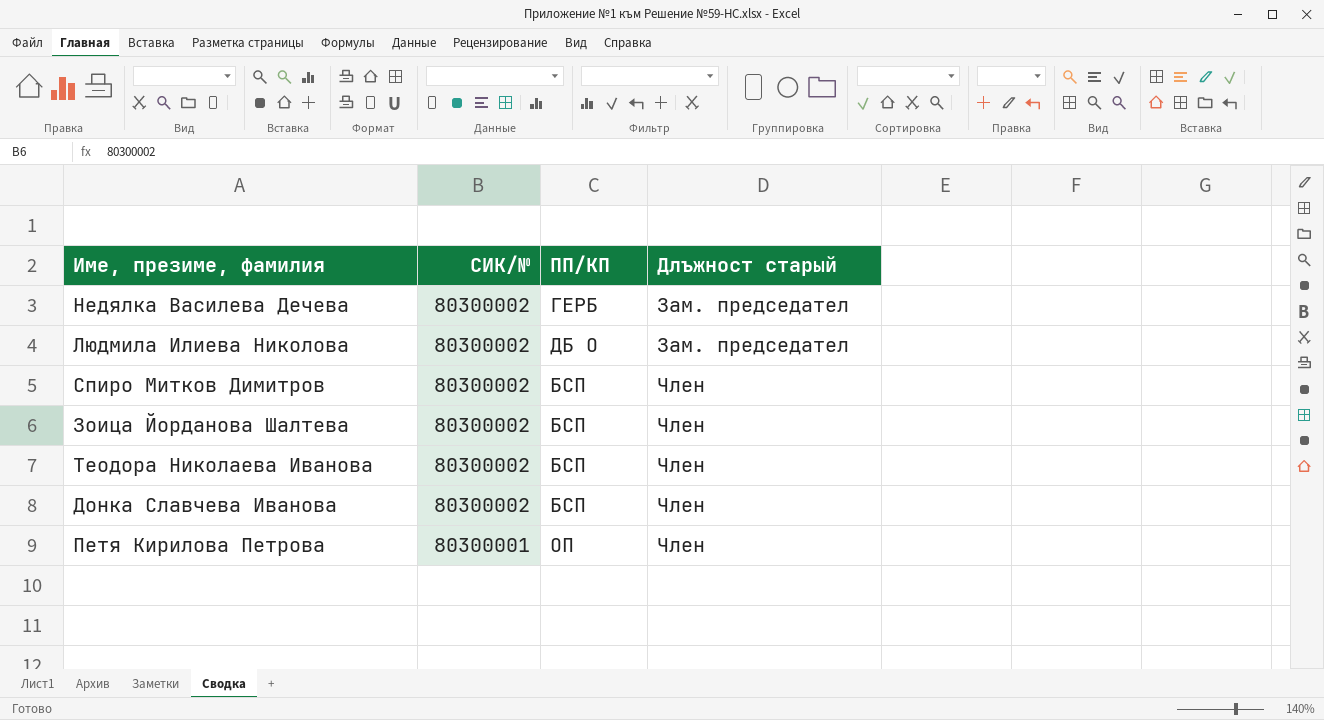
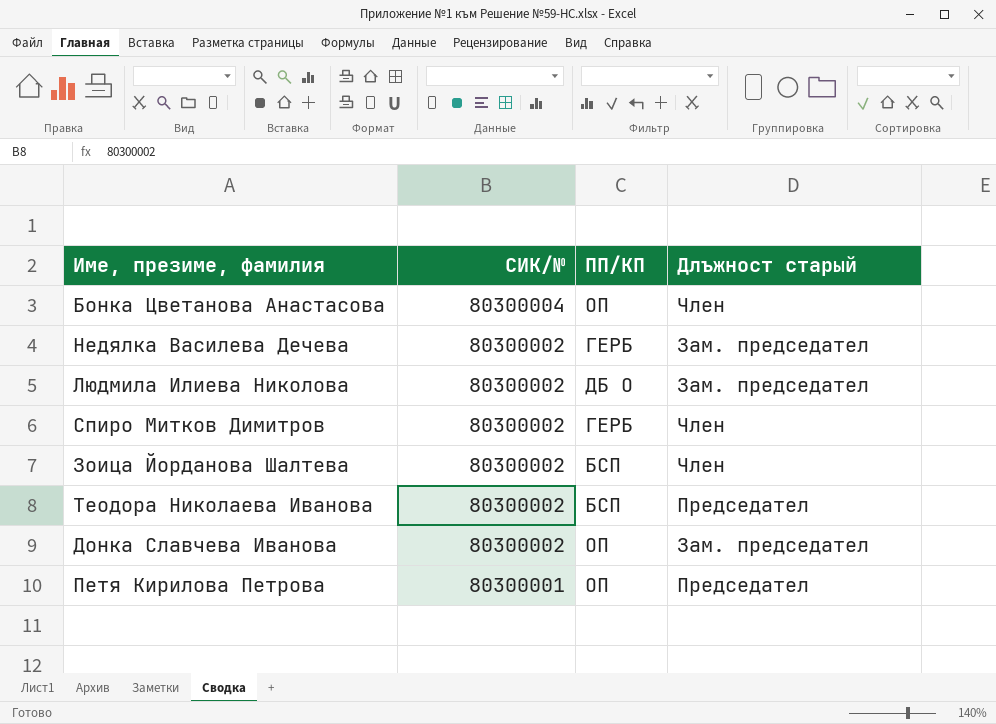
row Бонка Цветанова Анастасова: none -> 80300004 | ОП | Член
Спиро Митков Димитров | ПП/КП: БСП -> ГЕРБ
Теодора Николаева Иванова | Длъжност старый: Член -> Председател
Донка Славчева Иванова | ПП/КП: БСП -> ОП
Донка Славчева Иванова | Длъжност старый: Член -> Зам. председател
Петя Кирилова Петрова | Длъжност старый: Член -> Председател

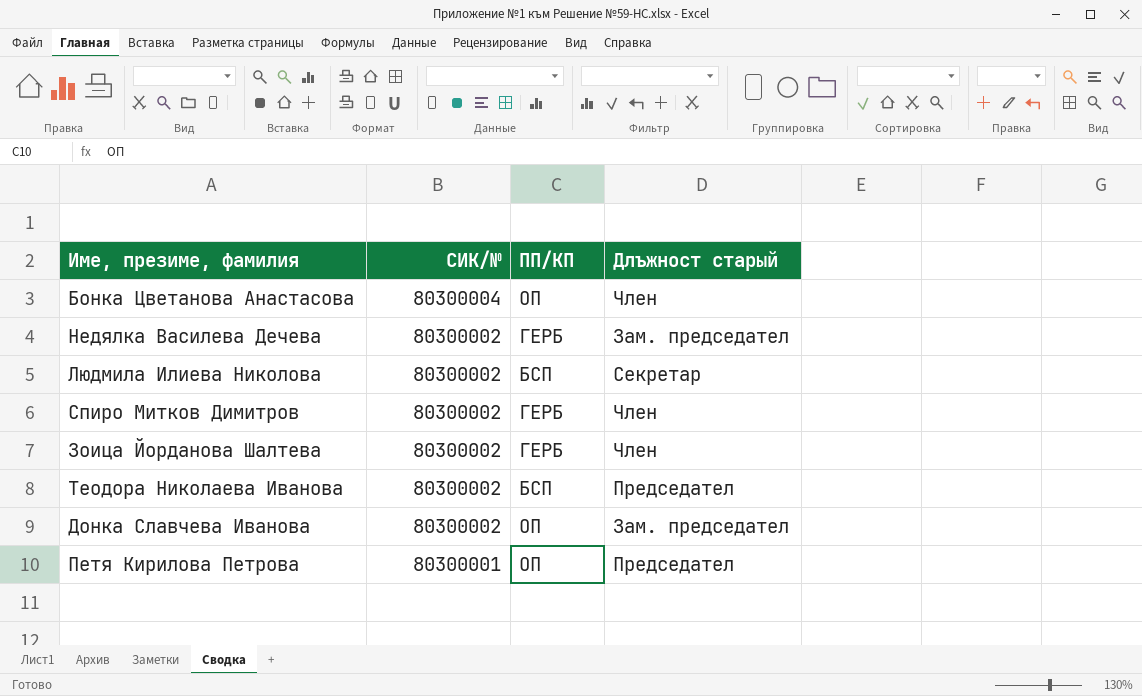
Людмила Илиева Николова | ПП/КП: ДБ О -> БСП
Людмила Илиева Николова | Длъжност старый: Зам. председател -> Секретар
Зоица Йорданова Шалтева | ПП/КП: БСП -> ГЕРБ

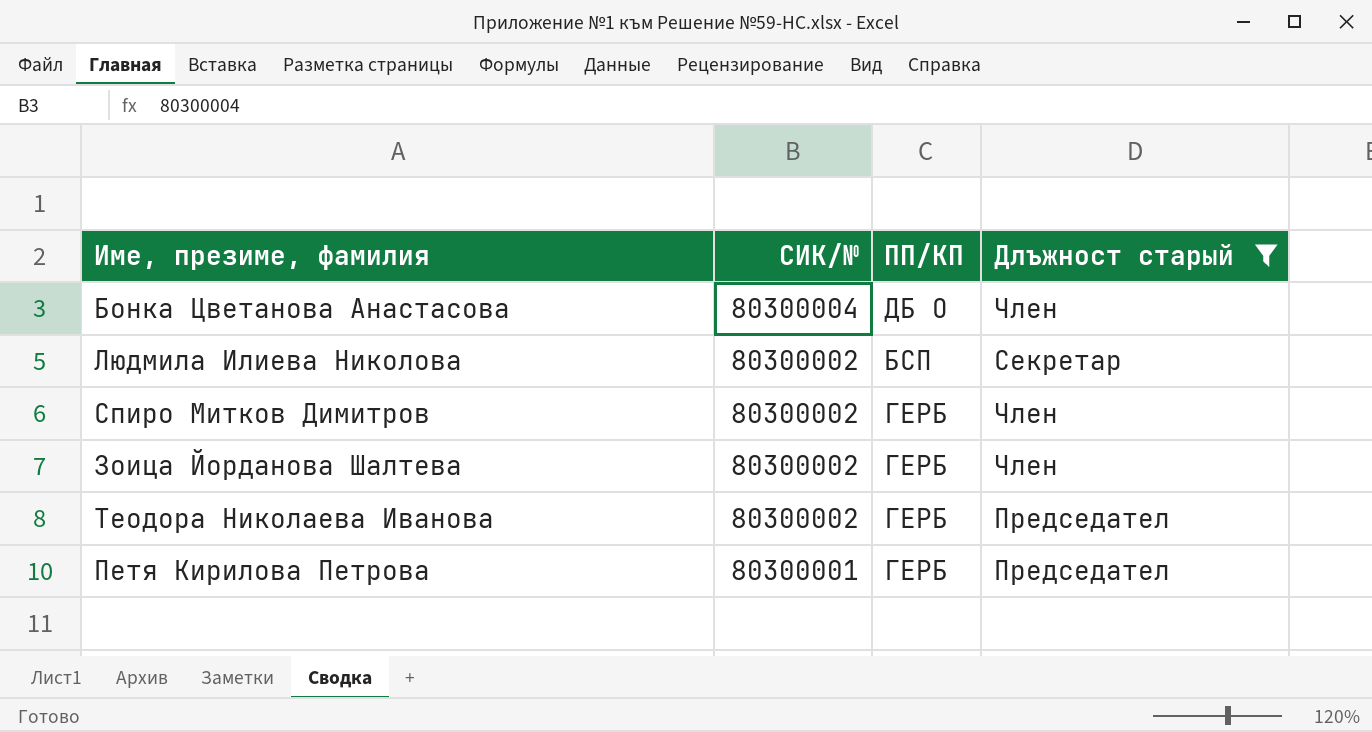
filter: none -> Длъжност старый != Зам. председател
Бонка Цветанова Анастасова | ПП/КП: ОП -> ДБ О
Теодора Николаева Иванова | ПП/КП: БСП -> ГЕРБ
Петя Кирилова Петрова | ПП/КП: ОП -> ГЕРБ

